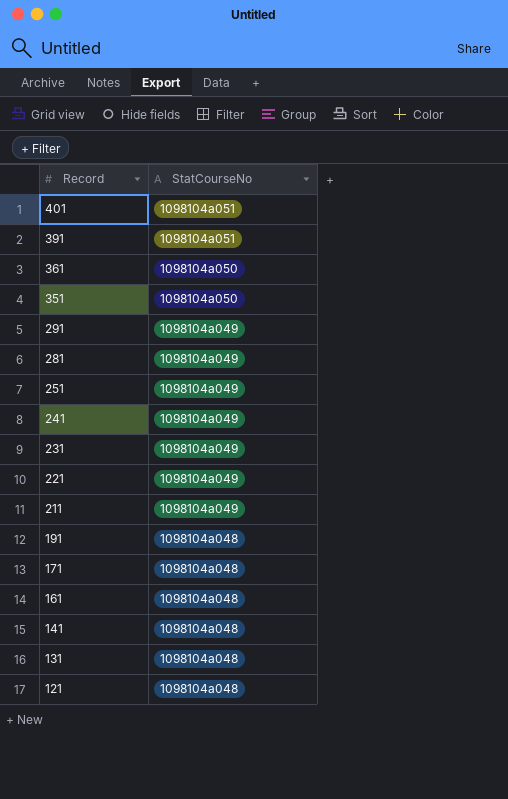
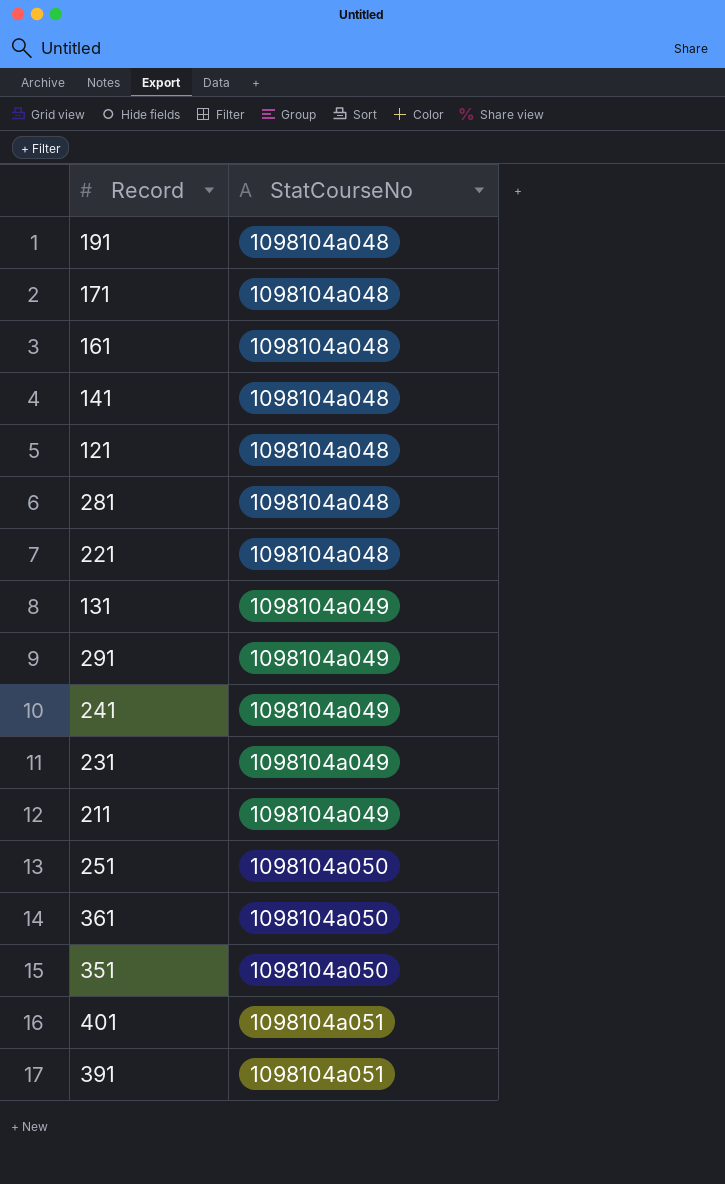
row order: Record descending -> StatCourseNo ascending
281 | StatCourseNo: 1098104a049 -> 1098104a048
221 | StatCourseNo: 1098104a049 -> 1098104a048
131 | StatCourseNo: 1098104a048 -> 1098104a049
251 | StatCourseNo: 1098104a049 -> 1098104a050

